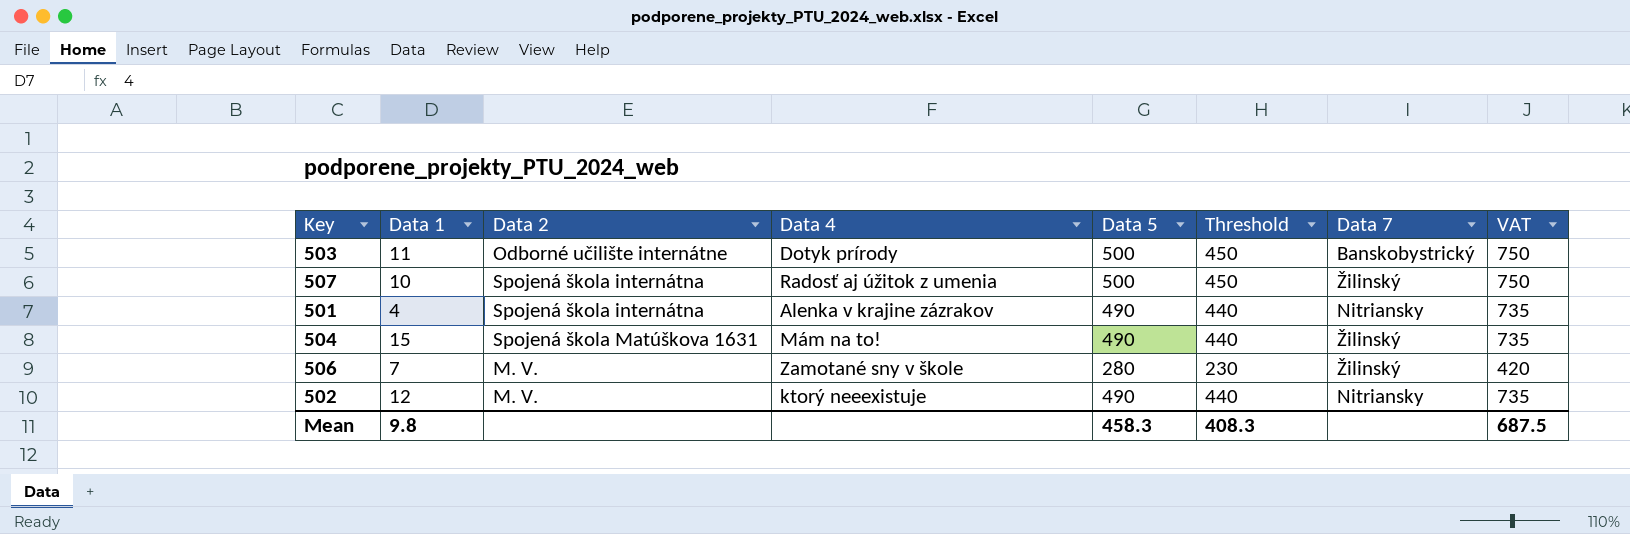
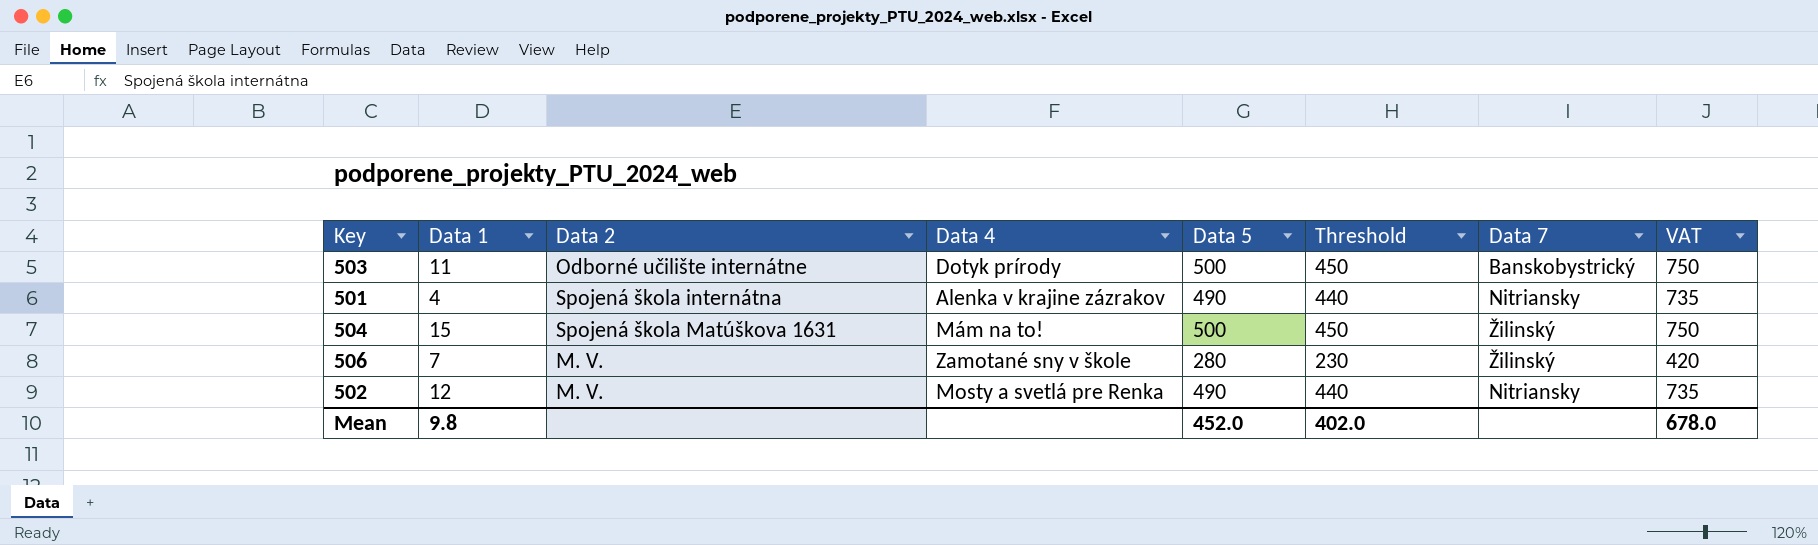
row 507: 10 | Spojená škola internátna | Radosť aj úžitok z umenia | 500 | 450 | Žilinský | 750 -> none
504 | Data 5: 490 -> 500
504 | Threshold: 440 -> 450
504 | VAT: 735 -> 750
502 | Data 4: ktorý neeexistuje -> Mosty a svetlá pre Renka
Mean | Data 5: 458.3 -> 452.0
Mean | Threshold: 408.3 -> 402.0
Mean | VAT: 687.5 -> 678.0

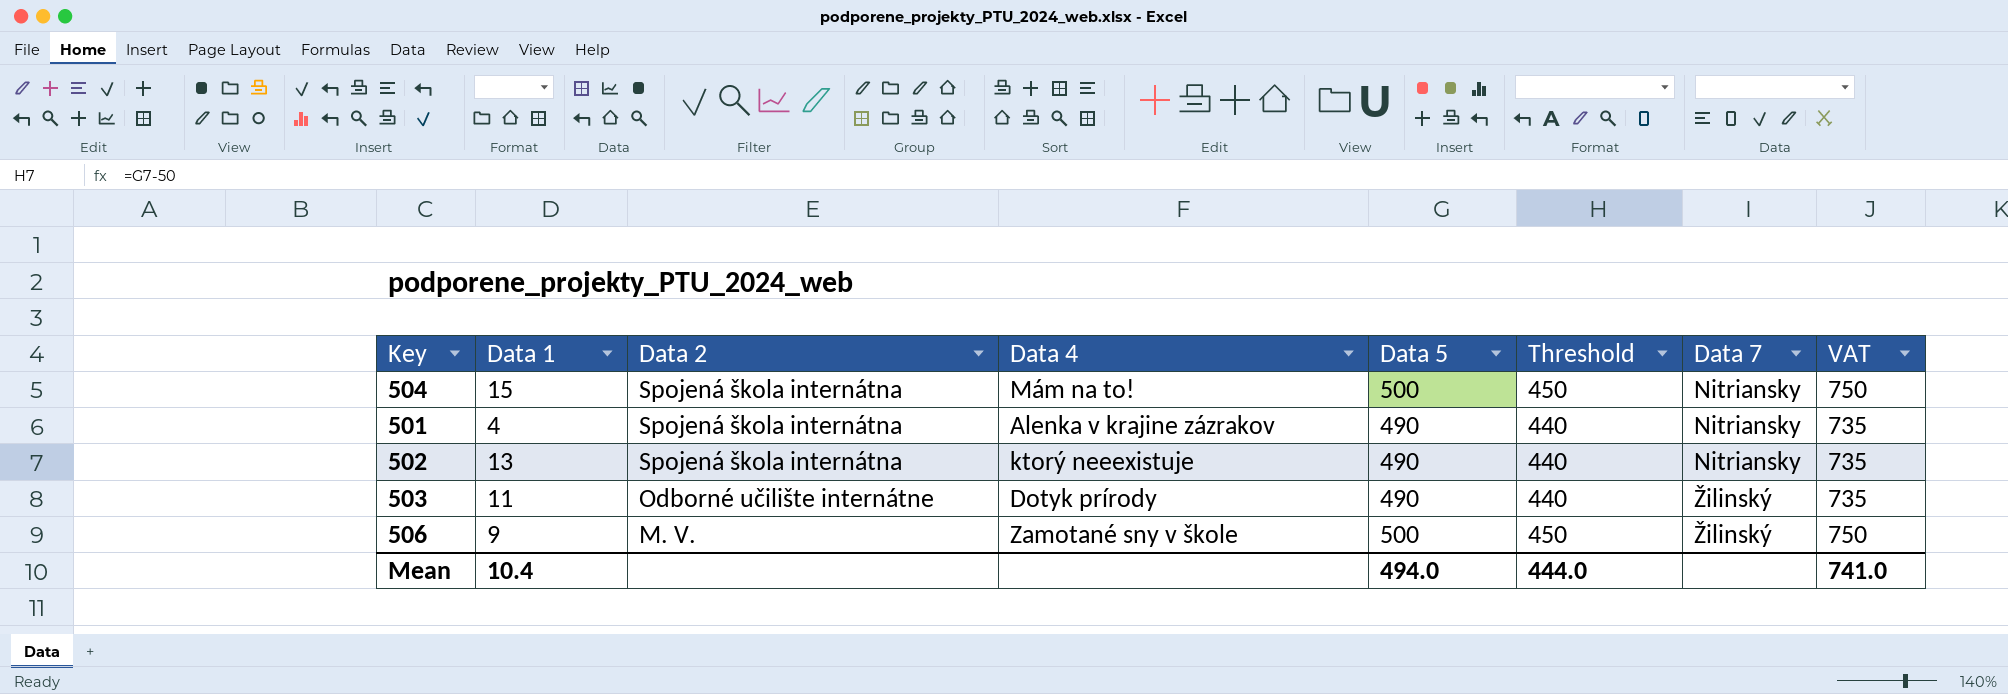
row order: none -> Data 2 descending
504 | Data 2: Spojená škola Matúškova 1631 -> Spojená škola internátna
504 | Data 7: Žilinský -> Nitriansky
502 | Data 1: 12 -> 13
502 | Data 2: M. V. -> Spojená škola internátna
502 | Data 4: Mosty a svetlá pre Renka -> ktorý neeexistuje
503 | Data 5: 500 -> 490
503 | Threshold: 450 -> 440
503 | Data 7: Banskobystrický -> Žilinský
503 | VAT: 750 -> 735
506 | Data 1: 7 -> 9
506 | Data 5: 280 -> 500
506 | Threshold: 230 -> 450
506 | VAT: 420 -> 750
Mean | Data 1: 9.8 -> 10.4
Mean | Data 5: 452.0 -> 494.0
Mean | Threshold: 402.0 -> 444.0
Mean | VAT: 678.0 -> 741.0

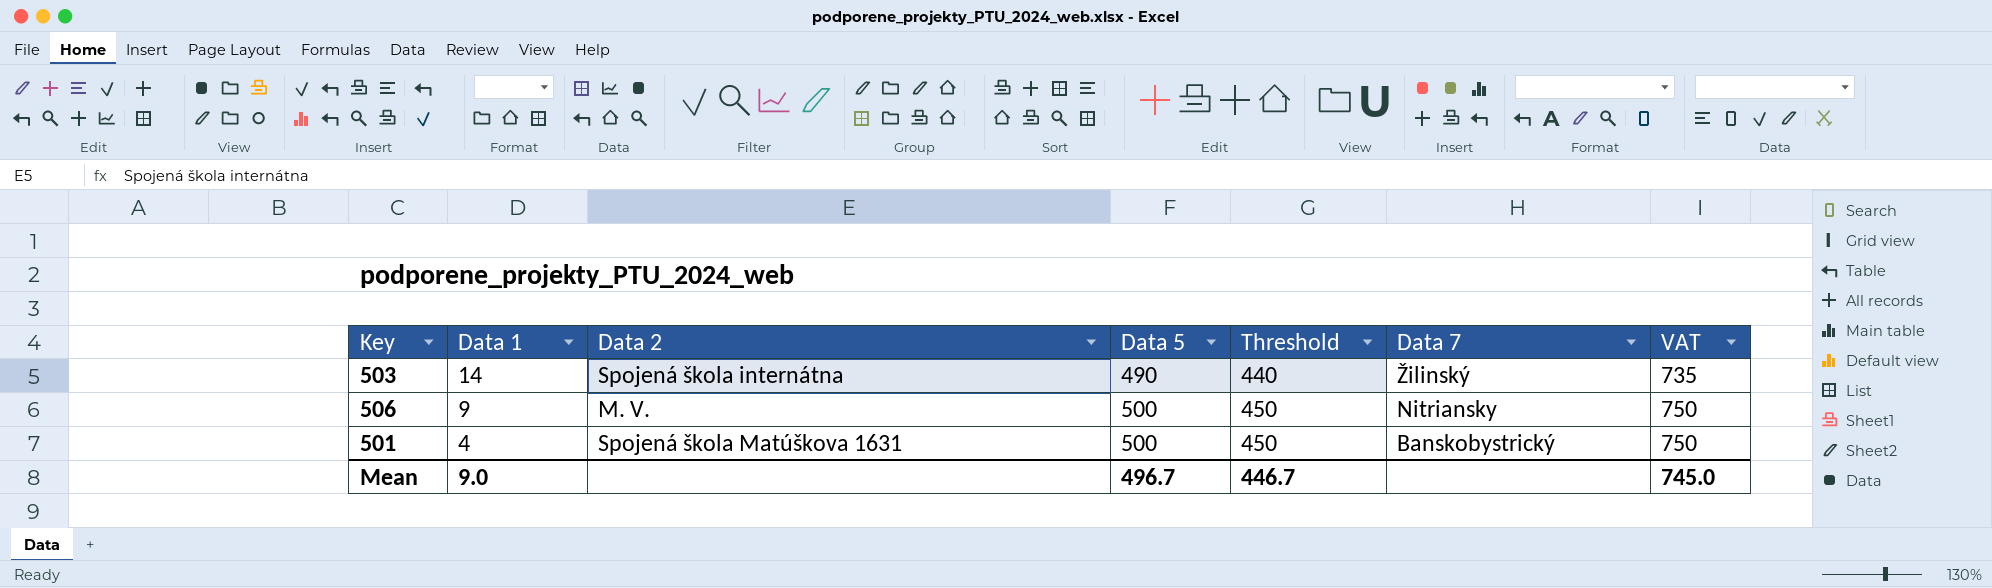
row order: Data 2 descending -> Data 1 descending
column Data 4 | position: 4 -> none
row 504: 15 | Spojená škola internátna | Mám na to! | 500 | 450 | Nitriansky | 750 -> none
row 502: 13 | Spojená škola internátna | ktorý neeexistuje | 490 | 440 | Nitriansky | 735 -> none
503 | Data 1: 11 -> 14
503 | Data 2: Odborné učilište internátne -> Spojená škola internátna
506 | Data 7: Žilinský -> Nitriansky
501 | Data 2: Spojená škola internátna -> Spojená škola Matúškova 1631
501 | Data 5: 490 -> 500
501 | Threshold: 440 -> 450
501 | Data 7: Nitriansky -> Banskobystrický
501 | VAT: 735 -> 750
Mean | Data 1: 10.4 -> 9.0
Mean | Data 5: 494.0 -> 496.7
Mean | Threshold: 444.0 -> 446.7
Mean | VAT: 741.0 -> 745.0

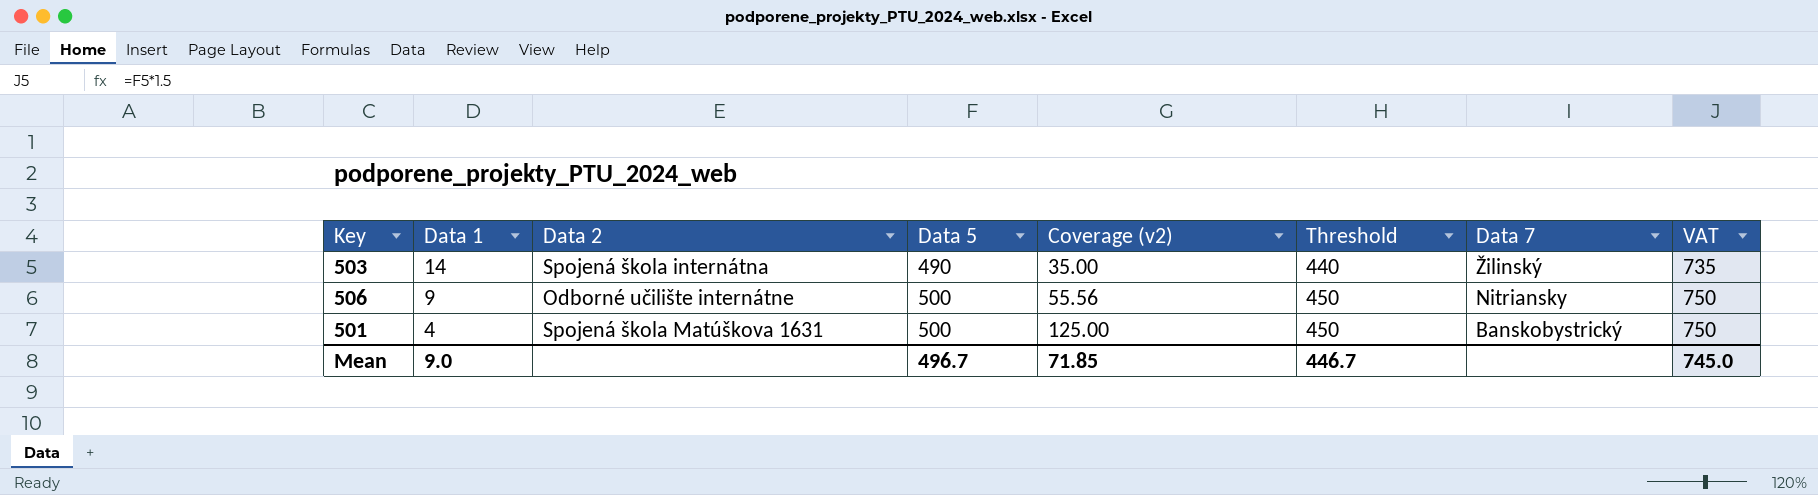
column Coverage (v2) | formula: none -> [Data 5] / [Data 1]
506 | Data 2: M. V. -> Odborné učilište internátne

